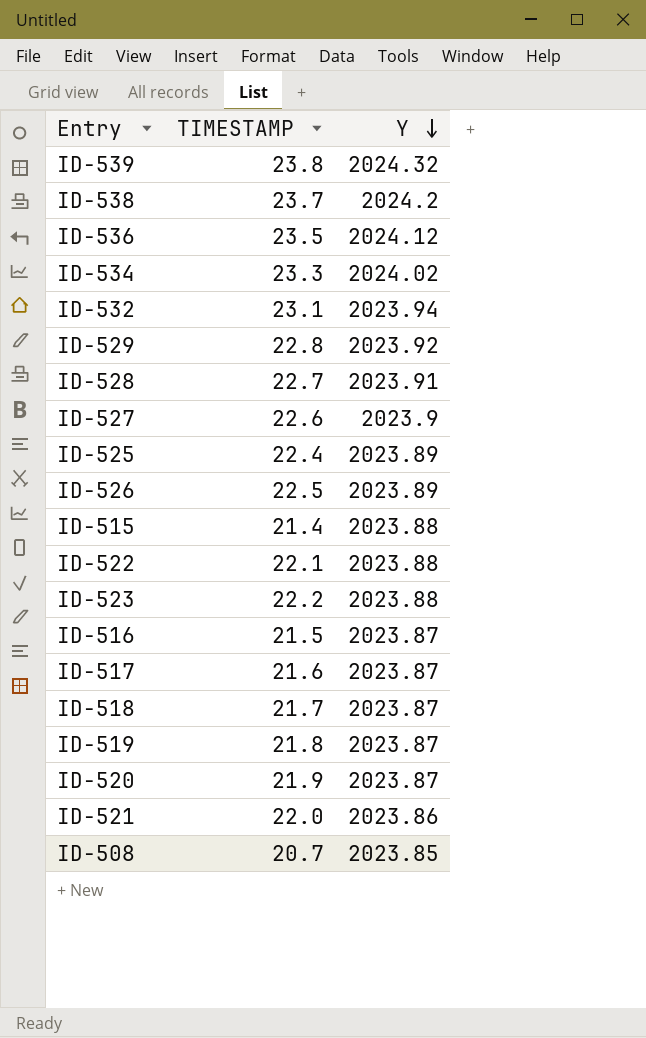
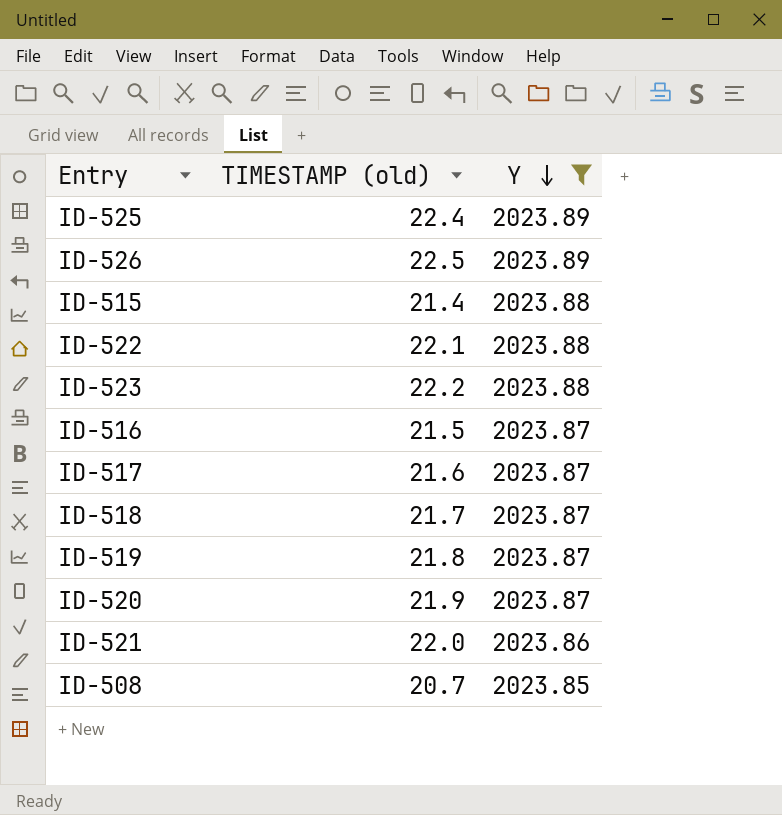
filter: none -> Y <= 2023.89
column name: TIMESTAMP -> TIMESTAMP (old)

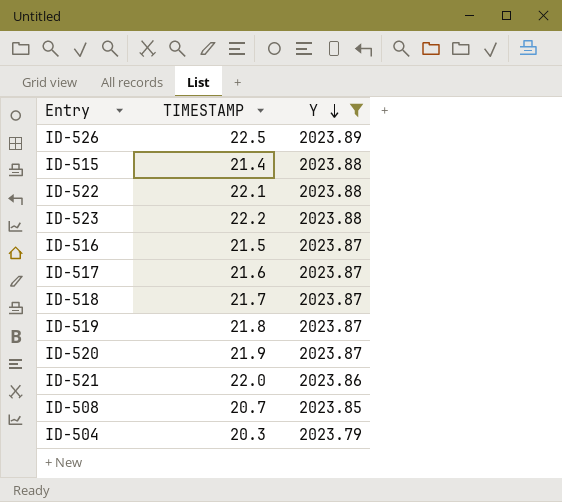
column name: TIMESTAMP (old) -> TIMESTAMP
row ID-525: 22.4 | 2023.89 -> none
row ID-504: none -> 20.3 | 2023.79

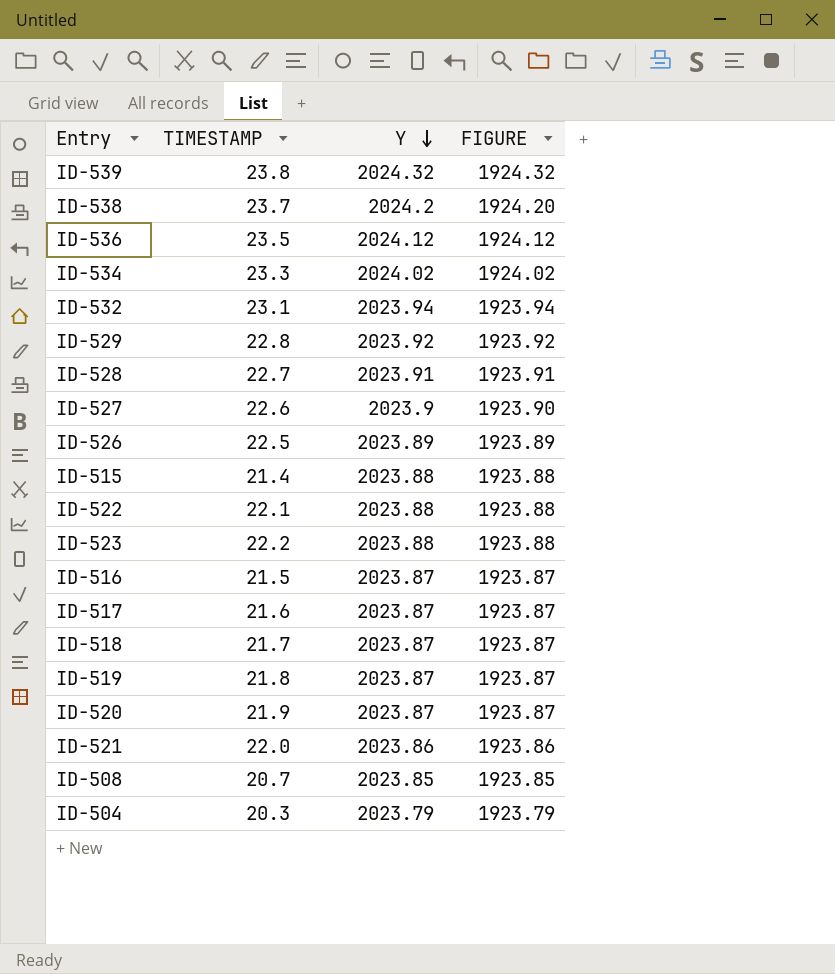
filter: Y <= 2023.89 -> none
column FIGURE | formula: none -> [Y] - 100

